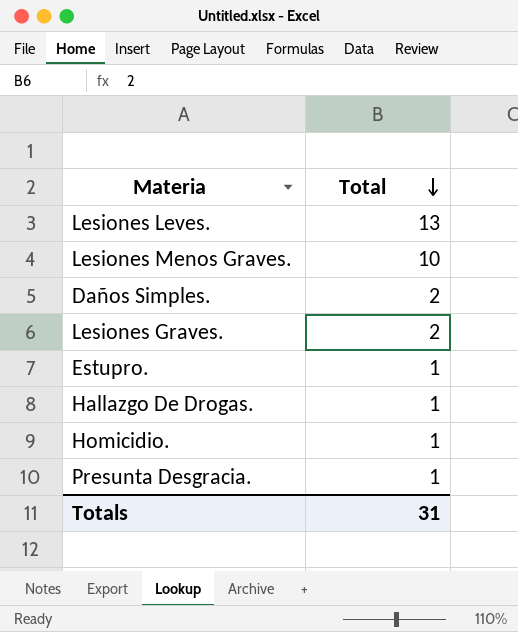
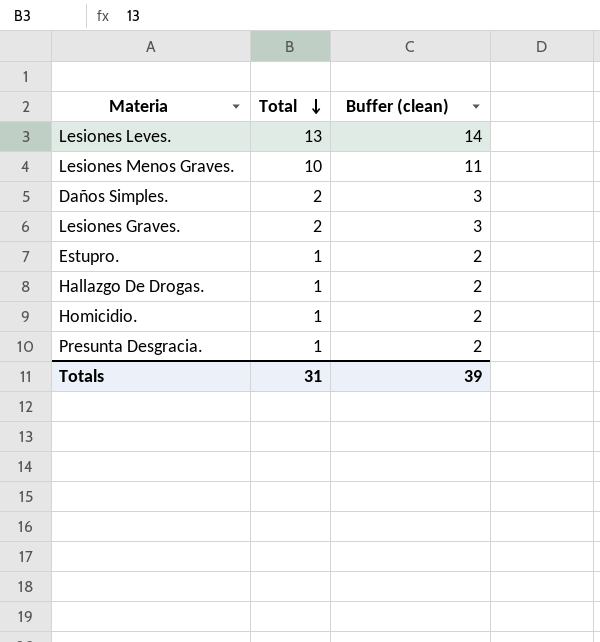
column Buffer (clean) | formula: none -> [Total] + 1

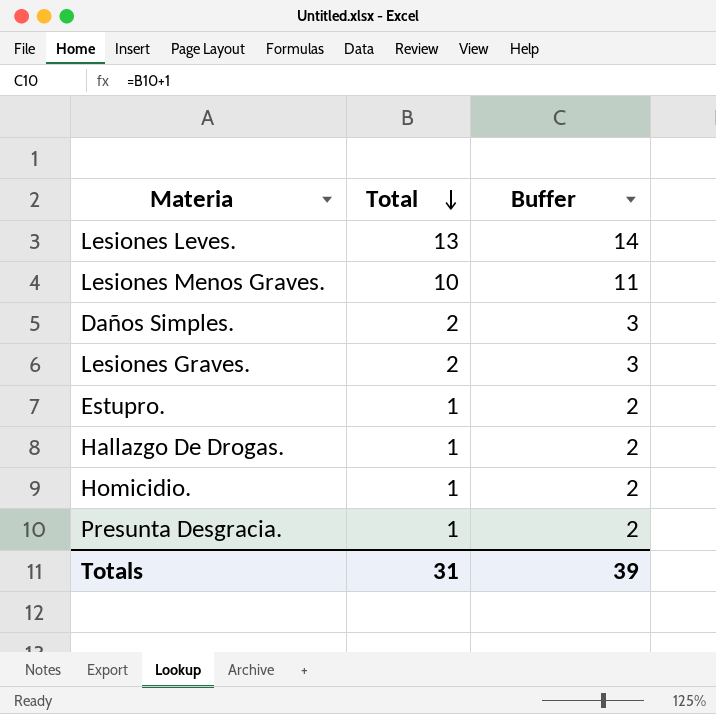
column name: Buffer (clean) -> Buffer

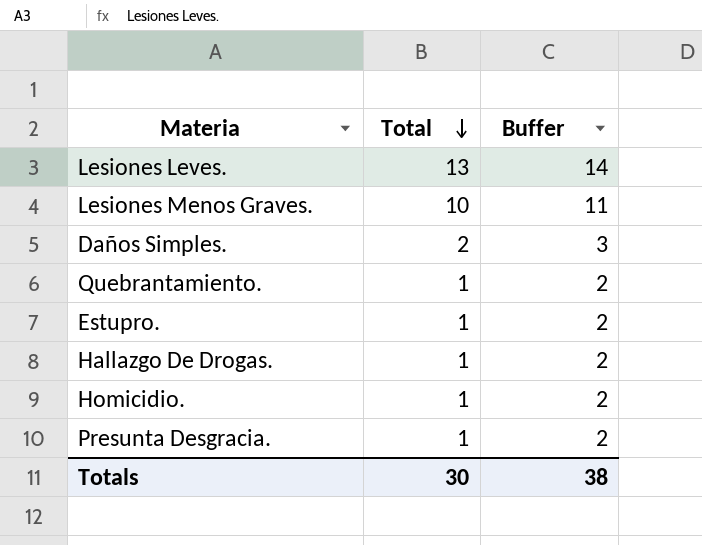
row Lesiones Graves.: 2 | 3 -> none
row Quebrantamiento.: none -> 1 | 2
Totals | Total: 31 -> 30
Totals | Buffer: 39 -> 38

